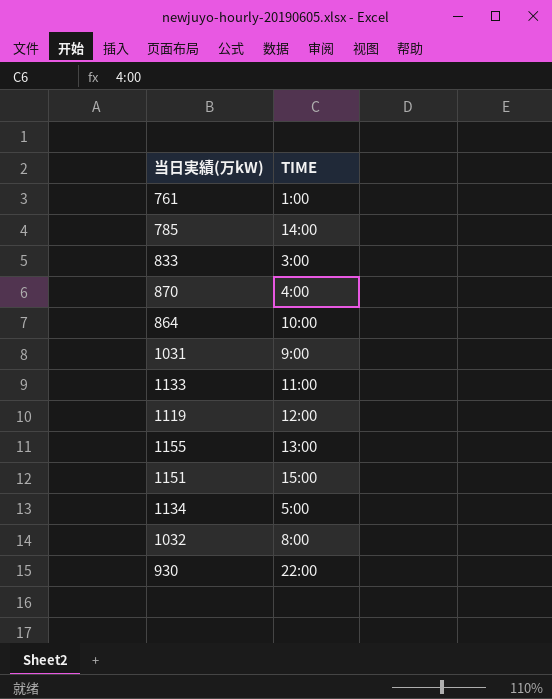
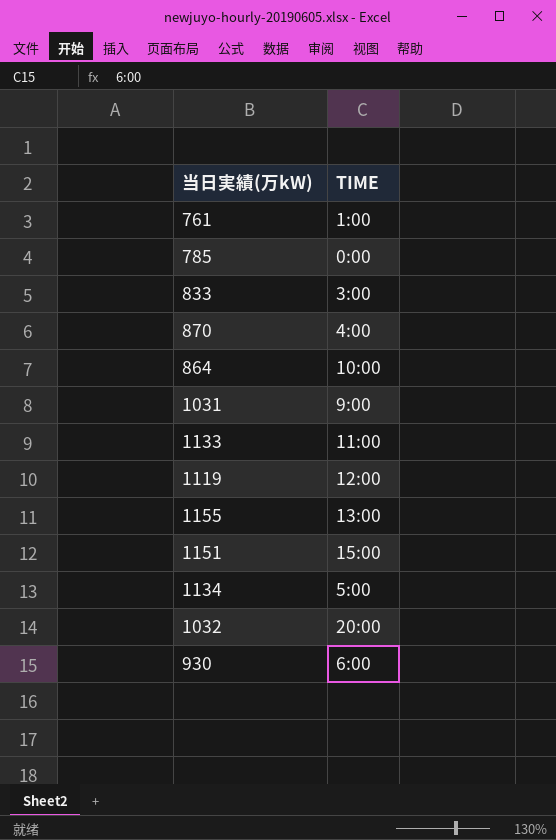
785 | TIME: 14:00 -> 0:00
1032 | TIME: 8:00 -> 20:00
930 | TIME: 22:00 -> 6:00

